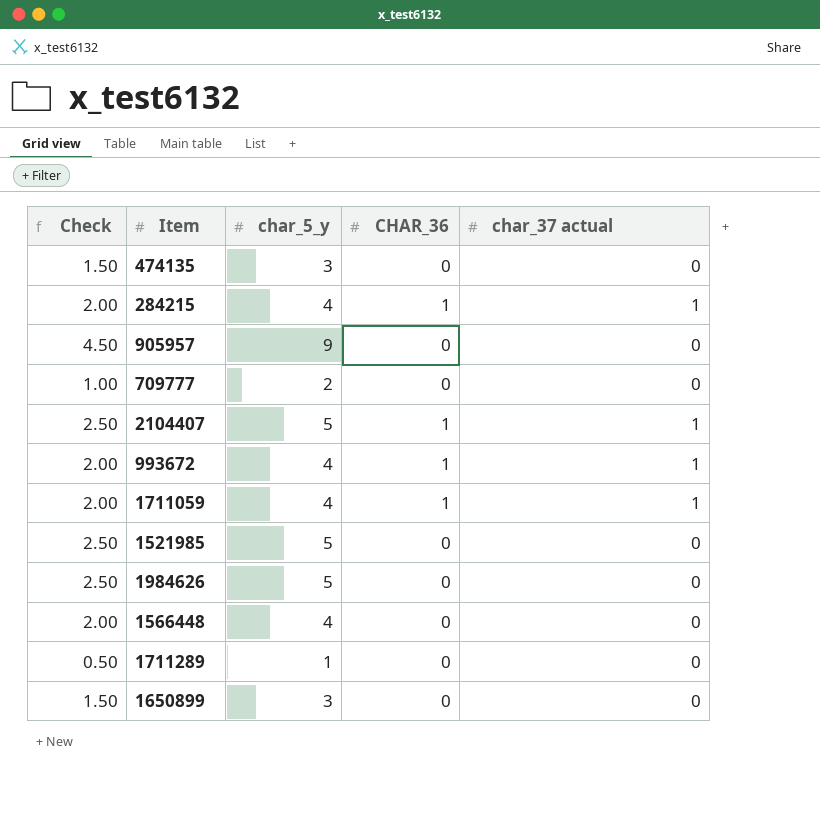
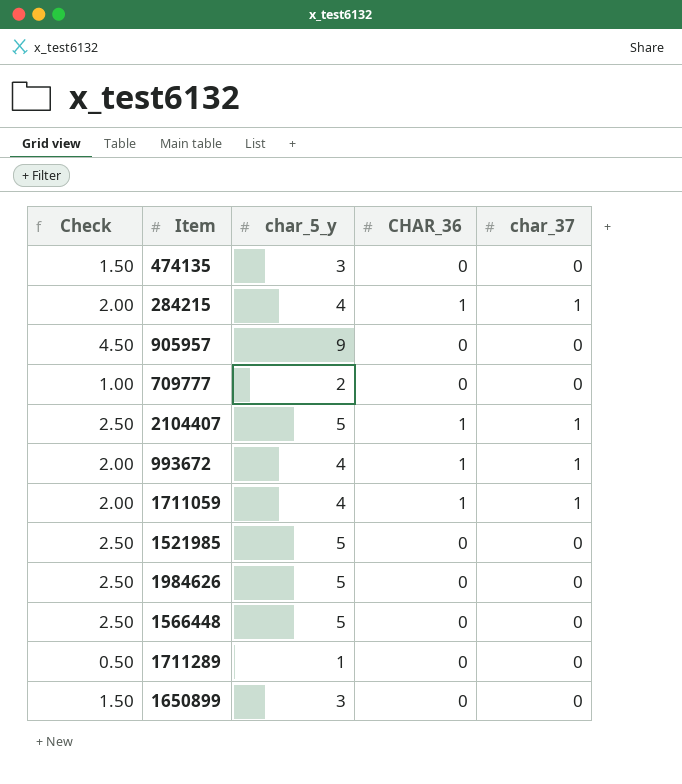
column name: char_37 actual -> char_37
1566448 | Check: 2.00 -> 2.50
1566448 | char_5_y: 4 -> 5

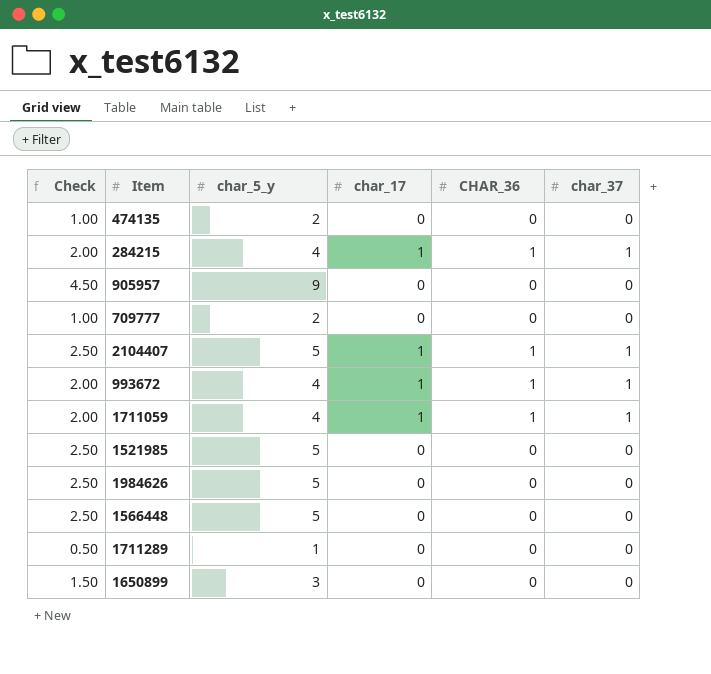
column char_17 | position: none -> 4
474135 | Check: 1.50 -> 1.00
474135 | char_5_y: 3 -> 2

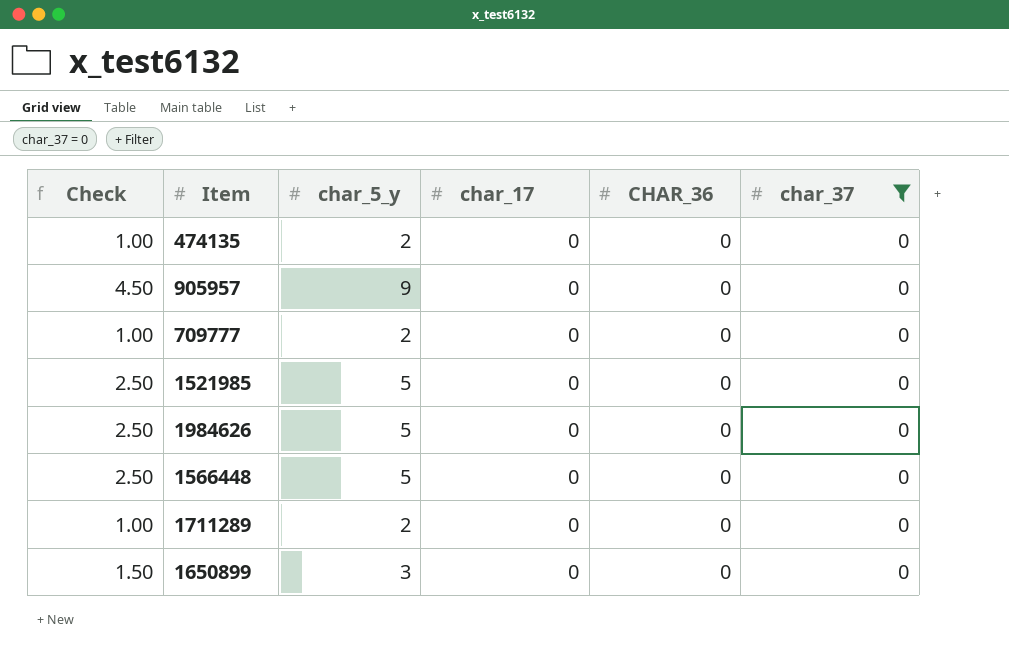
filter: none -> char_37 = 0
1711289 | Check: 0.50 -> 1.00
1711289 | char_5_y: 1 -> 2

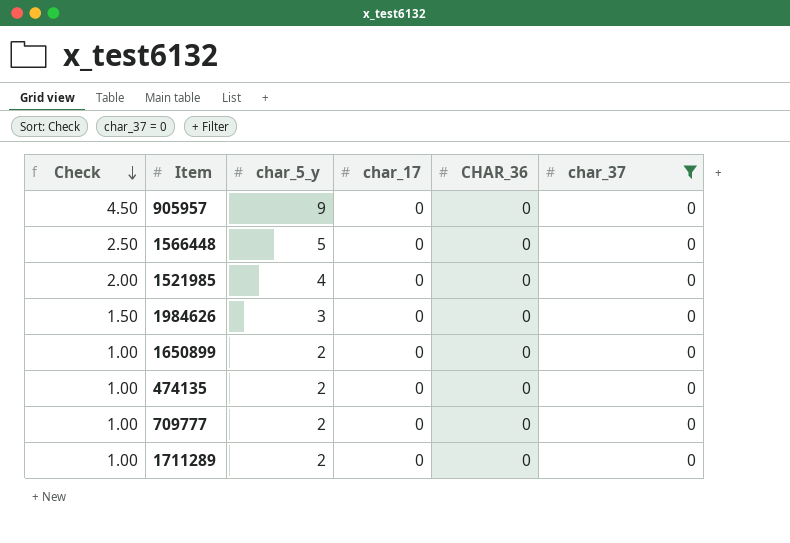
row order: none -> Check descending
1521985 | Check: 2.50 -> 2.00
1521985 | char_5_y: 5 -> 4
1984626 | Check: 2.50 -> 1.50
1984626 | char_5_y: 5 -> 3
1650899 | Check: 1.50 -> 1.00
1650899 | char_5_y: 3 -> 2

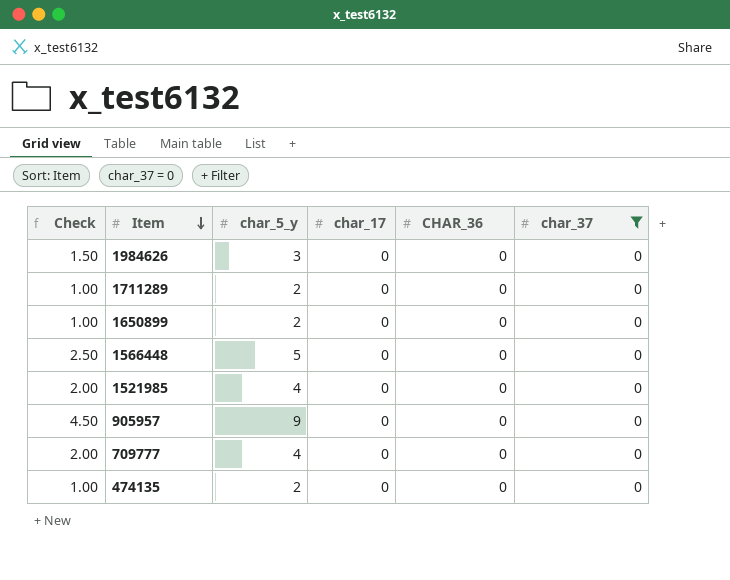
row order: Check descending -> Item descending
709777 | Check: 1.00 -> 2.00
709777 | char_5_y: 2 -> 4

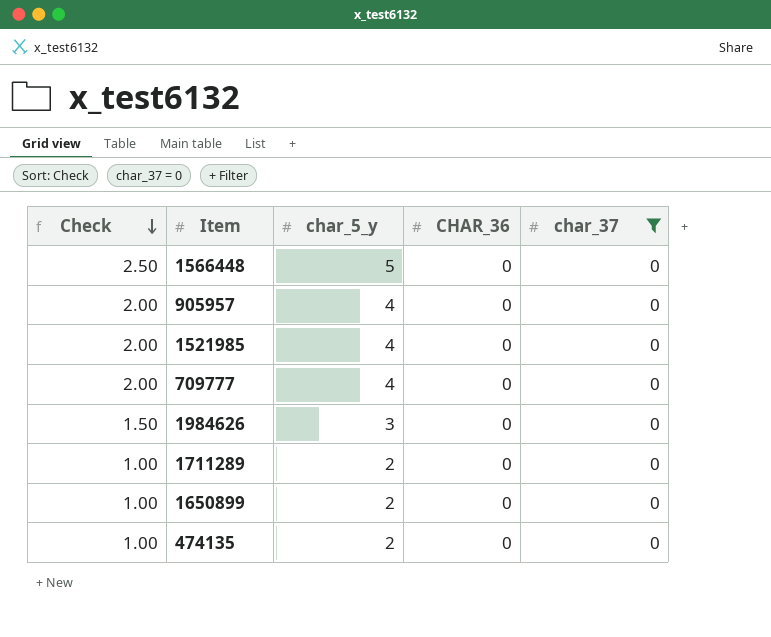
row order: Item descending -> Check descending
column char_17 | position: 4 -> none
905957 | Check: 4.50 -> 2.00
905957 | char_5_y: 9 -> 4

